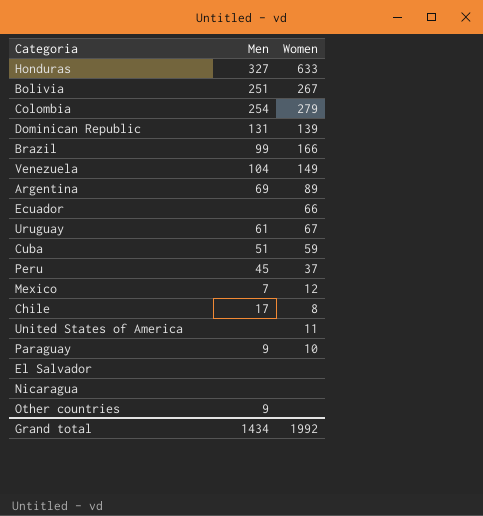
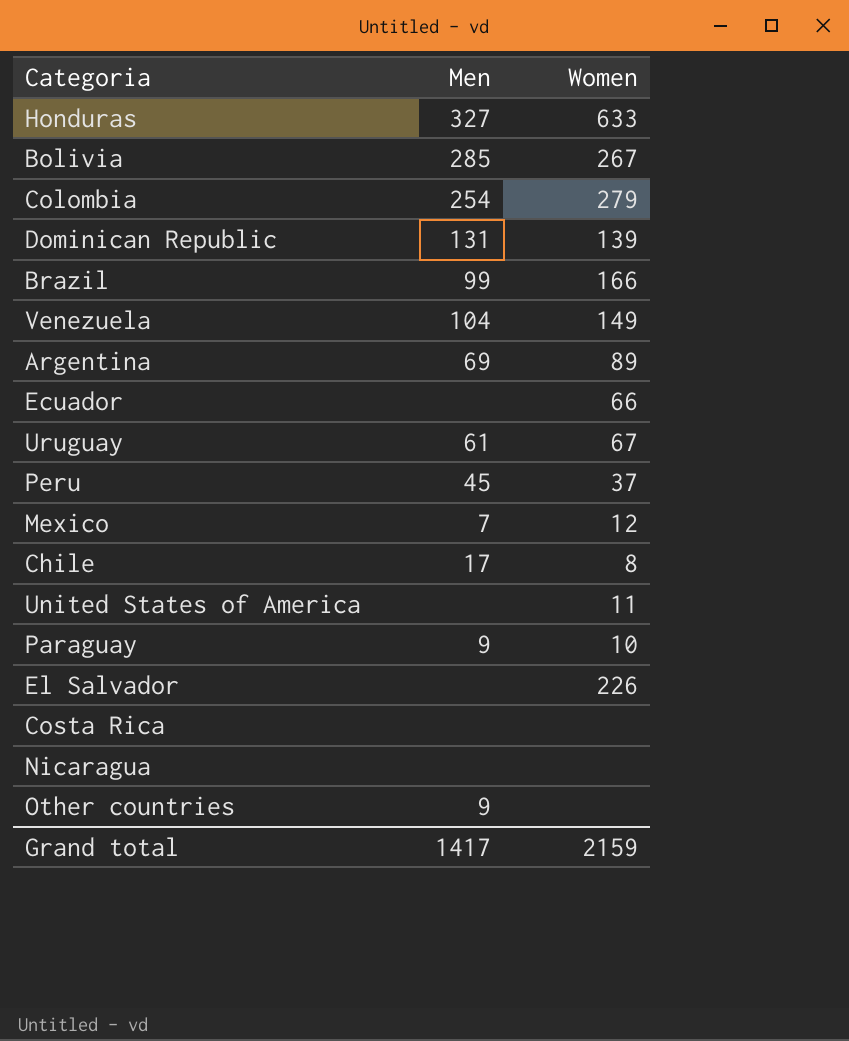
row Cuba: 51 | 59 -> none
Bolivia | Men: 251 -> 285
El Salvador | Women: none -> 226
row Costa Rica: none -> none | none
Grand total | Men: 1434 -> 1417
Grand total | Women: 1992 -> 2159

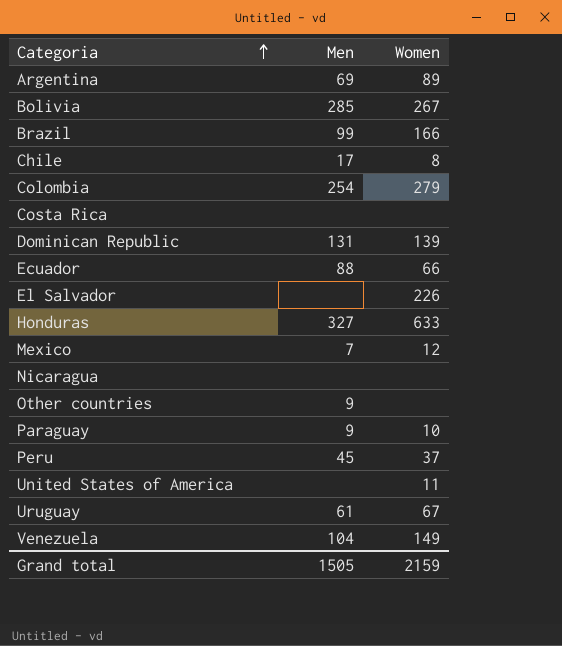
row order: none -> Categoria ascending
Ecuador | Men: none -> 88
Grand total | Men: 1417 -> 1505

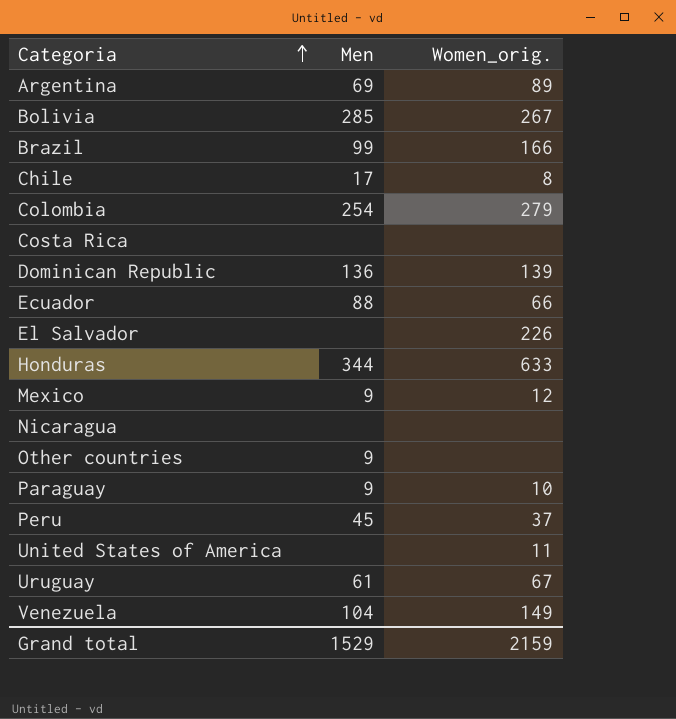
column name: Women -> Women_orig.
Dominican Republic | Men: 131 -> 136
Honduras | Men: 327 -> 344
Mexico | Men: 7 -> 9
Grand total | Men: 1505 -> 1529

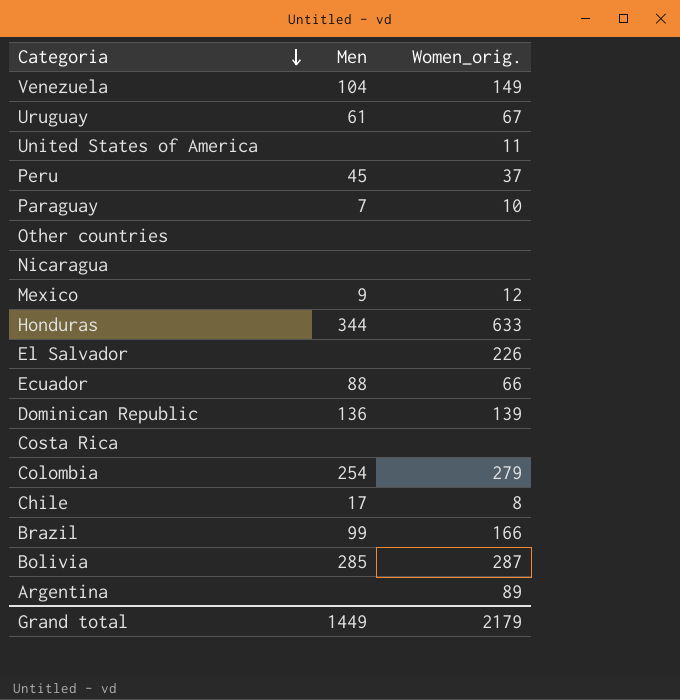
row order: Categoria ascending -> Categoria descending
Paraguay | Men: 9 -> 7
Other countries | Men: 9 -> none
Bolivia | Women_orig.: 267 -> 287
Argentina | Men: 69 -> none
Grand total | Men: 1529 -> 1449
Grand total | Women_orig.: 2159 -> 2179

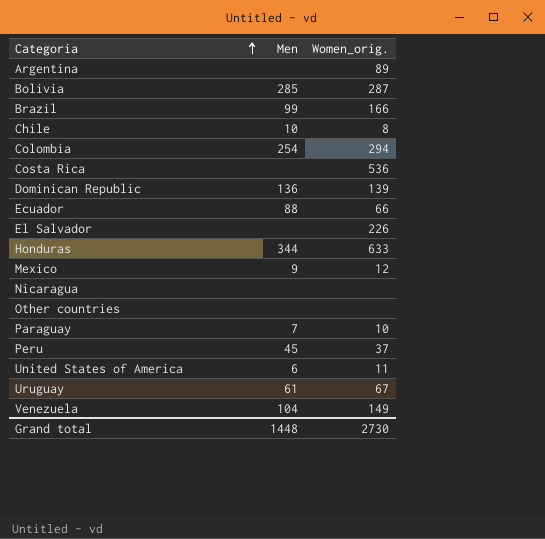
row order: Categoria descending -> Categoria ascending
Chile | Men: 17 -> 10
Colombia | Women_orig.: 279 -> 294
Costa Rica | Women_orig.: none -> 536
United States of America | Men: none -> 6
Grand total | Men: 1449 -> 1448
Grand total | Women_orig.: 2179 -> 2730

